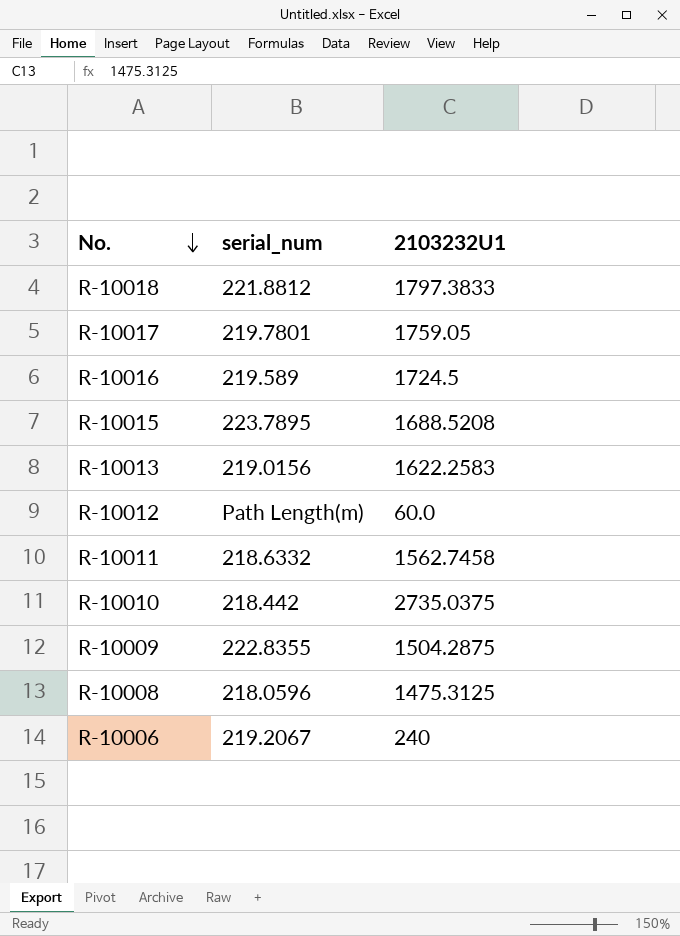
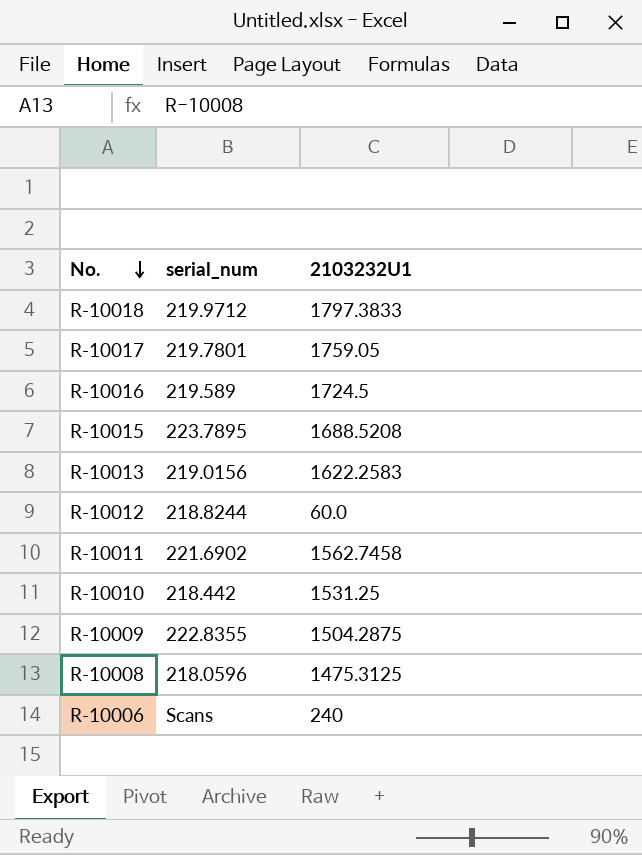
R-10018 | serial_num: 221.8812 -> 219.9712
R-10012 | serial_num: Path Length(m) -> 218.8244
R-10011 | serial_num: 218.6332 -> 221.6902
R-10010 | 2103232U1: 2735.0375 -> 1531.25
R-10006 | serial_num: 219.2067 -> Scans

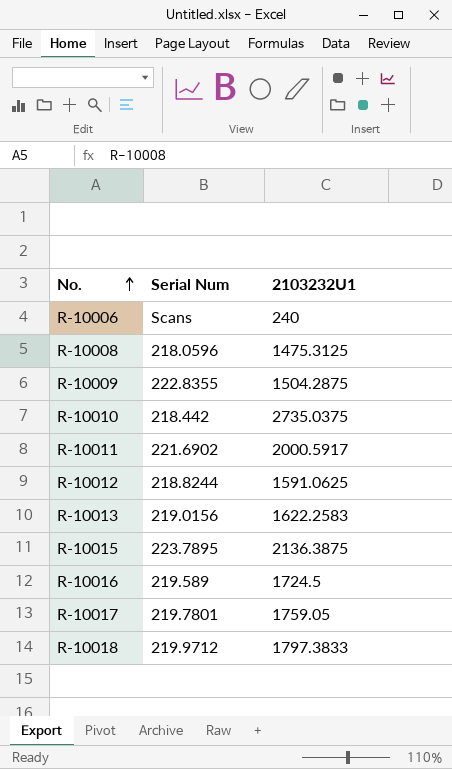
row order: No. descending -> No. ascending
column name: serial_num -> Serial Num
R-10010 | 2103232U1: 1531.25 -> 2735.0375
R-10011 | 2103232U1: 1562.7458 -> 2000.5917
R-10012 | 2103232U1: 60.0 -> 1591.0625
R-10015 | 2103232U1: 1688.5208 -> 2136.3875

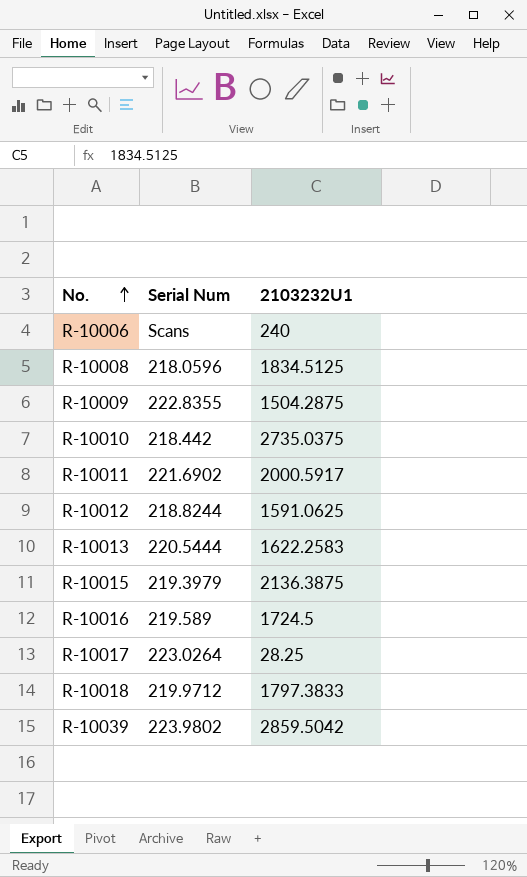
R-10008 | 2103232U1: 1475.3125 -> 1834.5125
R-10013 | Serial Num: 219.0156 -> 220.5444
R-10015 | Serial Num: 223.7895 -> 219.3979
R-10017 | Serial Num: 219.7801 -> 223.0264
R-10017 | 2103232U1: 1759.05 -> 28.25
row R-10039: none -> 223.9802 | 2859.5042

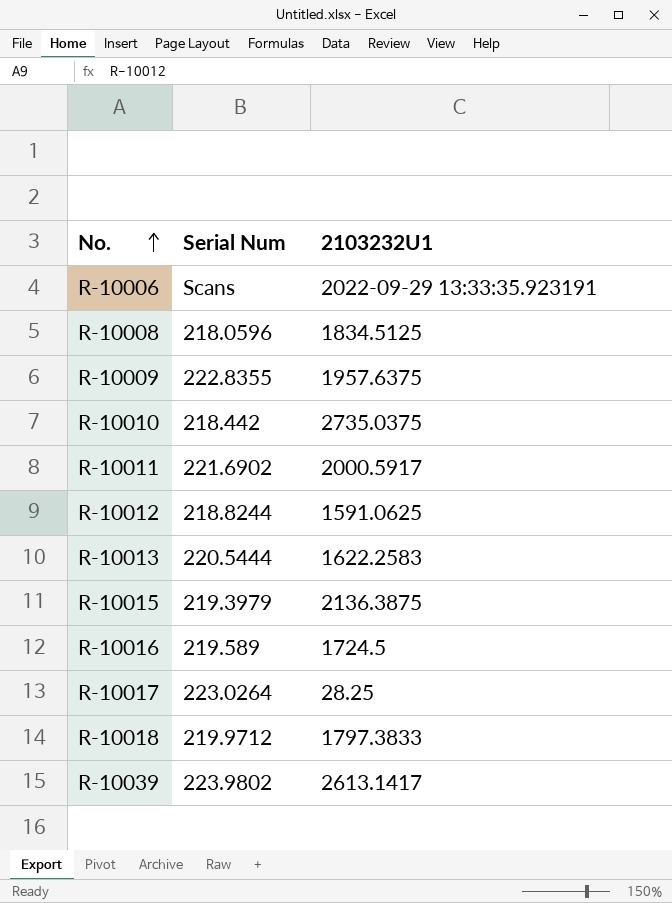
R-10006 | 2103232U1: 240 -> 2022-09-29 13:33:35.923191
R-10009 | 2103232U1: 1504.2875 -> 1957.6375
R-10039 | 2103232U1: 2859.5042 -> 2613.1417

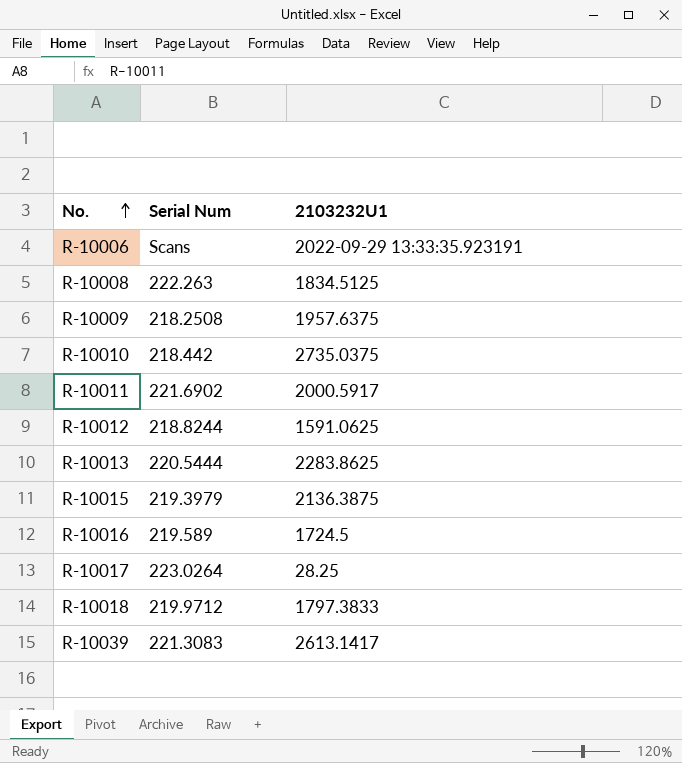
R-10008 | Serial Num: 218.0596 -> 222.263
R-10009 | Serial Num: 222.8355 -> 218.2508
R-10013 | 2103232U1: 1622.2583 -> 2283.8625
R-10039 | Serial Num: 223.9802 -> 221.3083

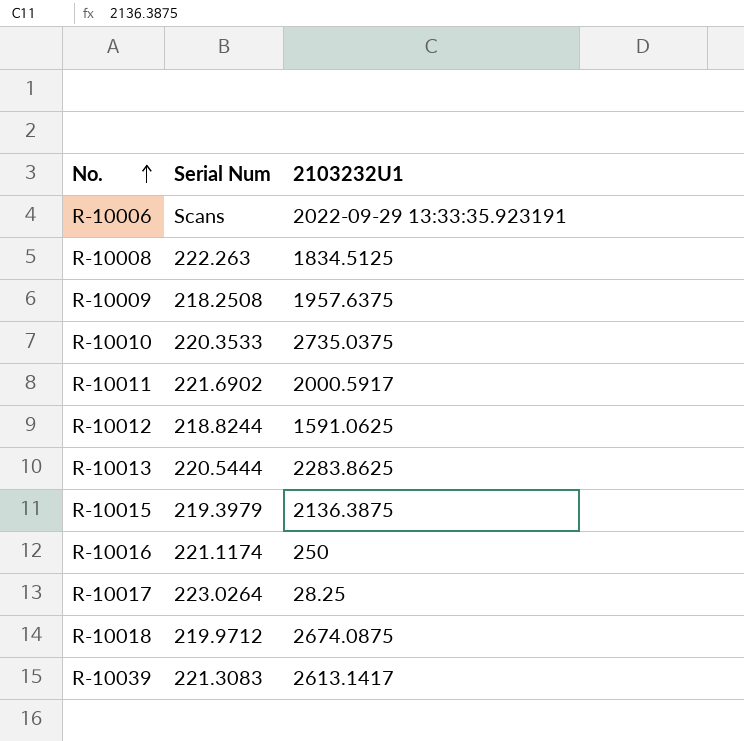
R-10010 | Serial Num: 218.442 -> 220.3533
R-10016 | Serial Num: 219.589 -> 221.1174
R-10016 | 2103232U1: 1724.5 -> 250
R-10018 | 2103232U1: 1797.3833 -> 2674.0875

